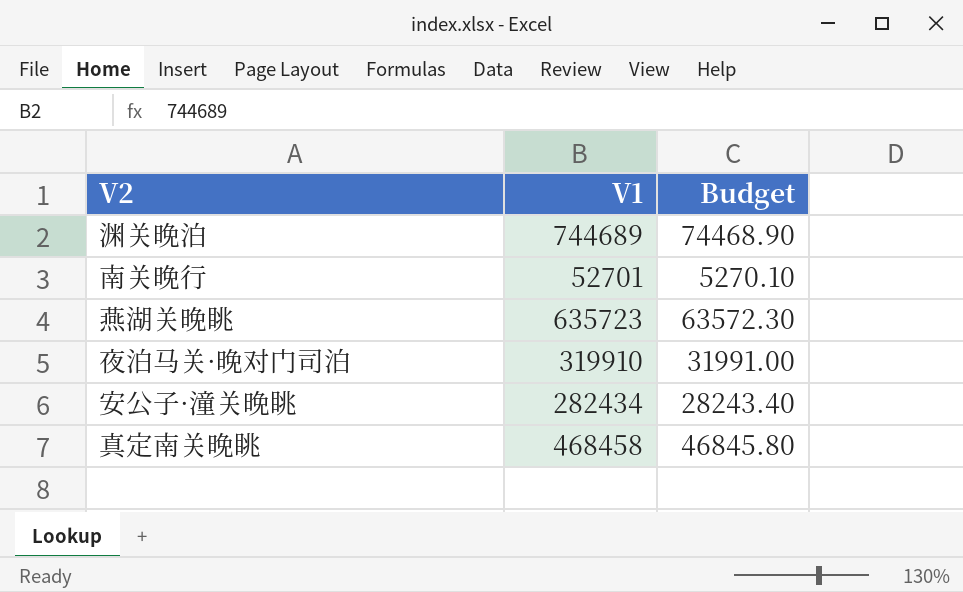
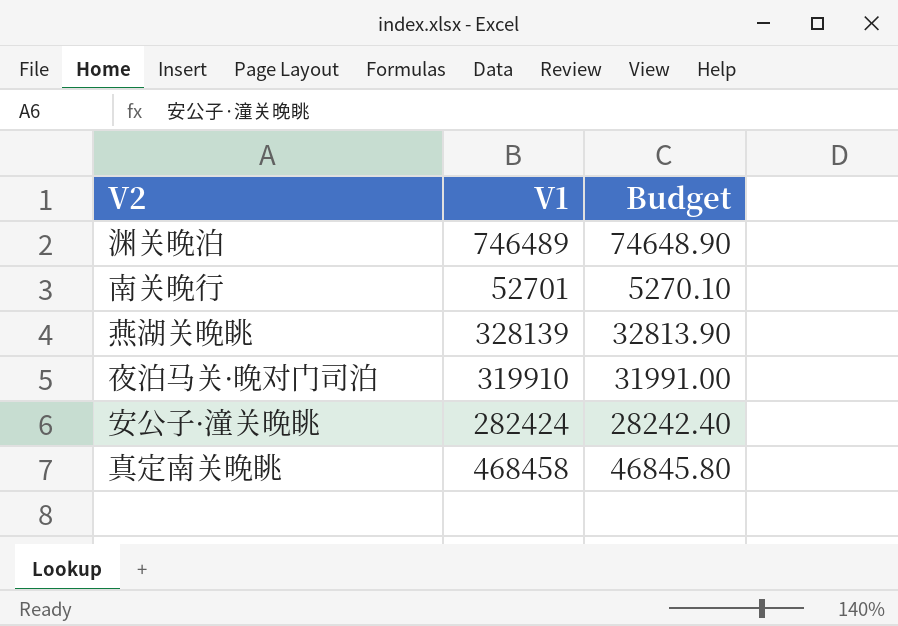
渊关晚泊 | V1: 744689 -> 746489
渊关晚泊 | Budget: 74468.90 -> 74648.90
燕湖关晚眺 | V1: 635723 -> 328139
燕湖关晚眺 | Budget: 63572.30 -> 32813.90
安公子·潼关晚眺 | V1: 282434 -> 282424
安公子·潼关晚眺 | Budget: 28243.40 -> 28242.40

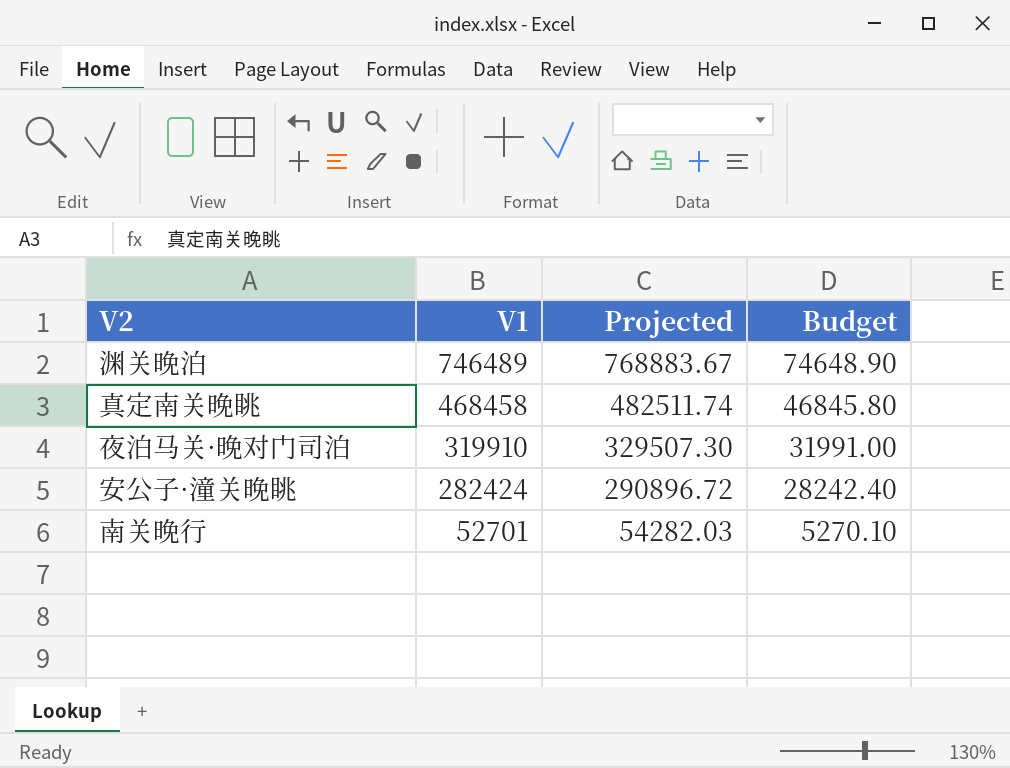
row order: none -> V1 descending
column Projected | formula: none -> [V1] * 1.03
row 燕湖关晚眺: 328139 | 32813.90 -> none

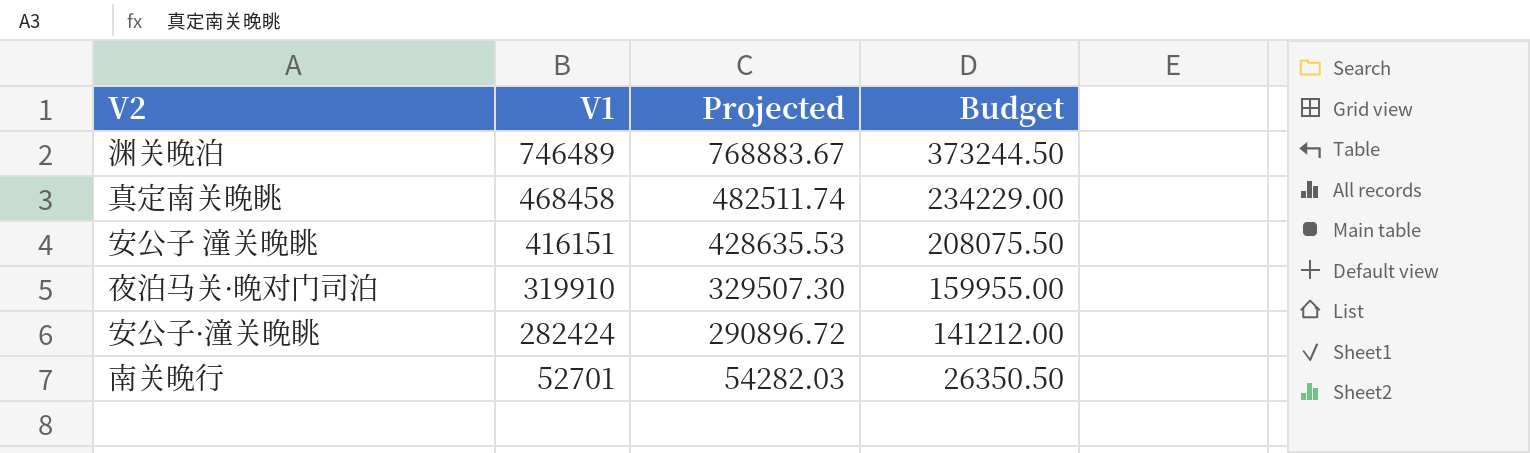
column Budget | formula: [V1] * 0.1 -> [V1] * 0.5
row 安公子 潼关晚眺: none -> 416151 | 428635.53 | 208075.50

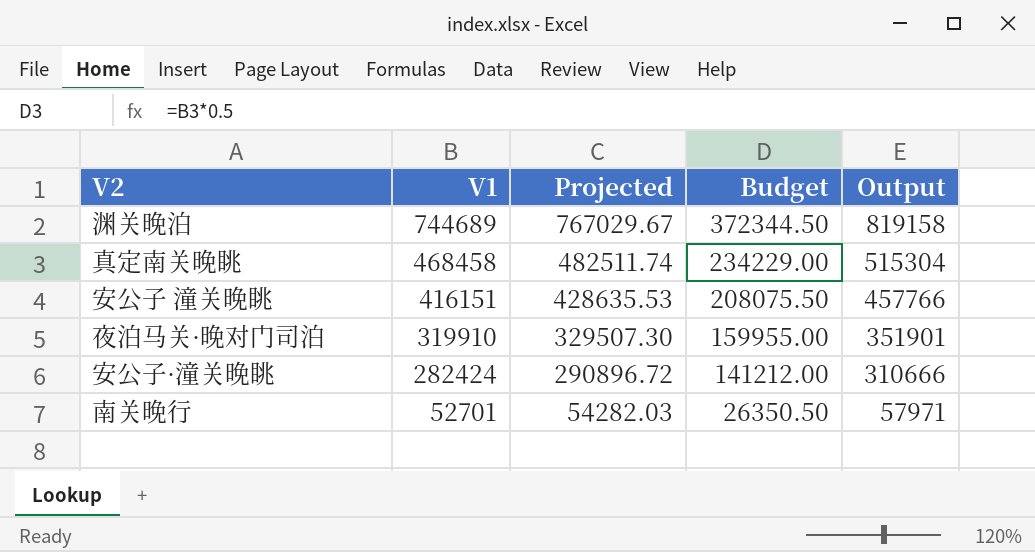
column Output | formula: none -> [V1] * 1.1
渊关晚泊 | V1: 746489 -> 744689
渊关晚泊 | Projected: 768883.67 -> 767029.67
渊关晚泊 | Budget: 373244.50 -> 372344.50

